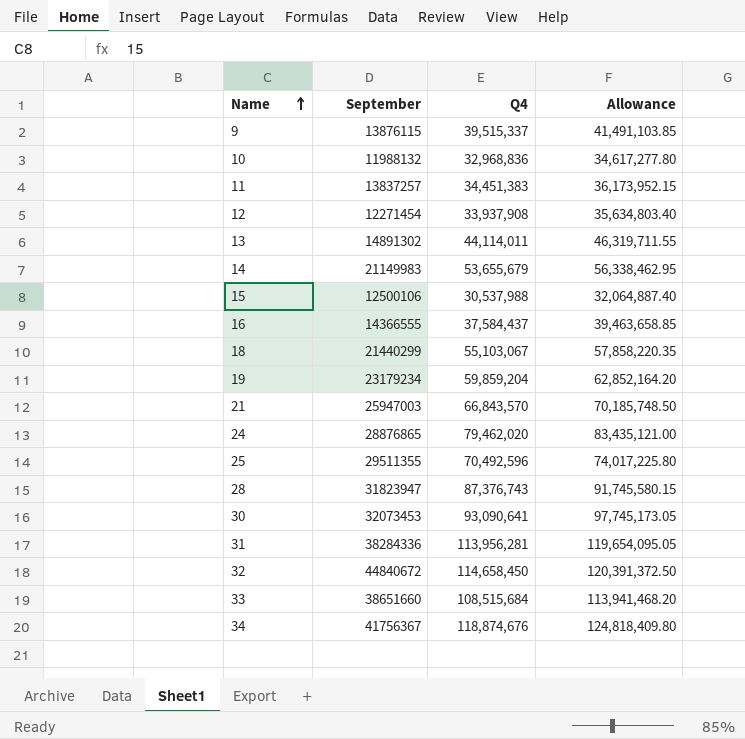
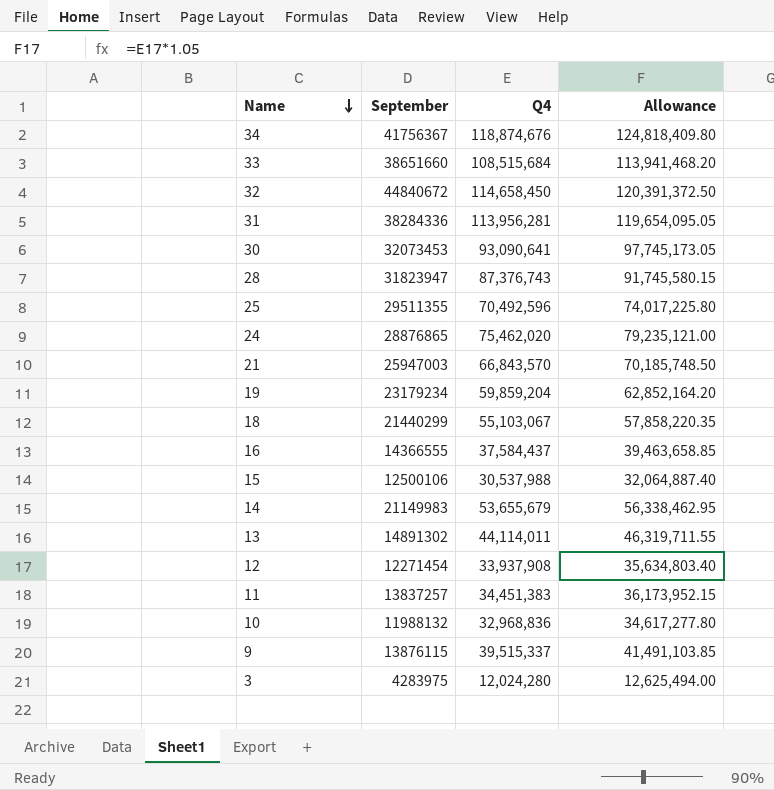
row order: Name ascending -> Name descending
24 | Q4: 79,462,020 -> 75,462,020
24 | Allowance: 83,435,121.00 -> 79,235,121.00
row 3: none -> 4283975 | 12,024,280 | 12,625,494.00

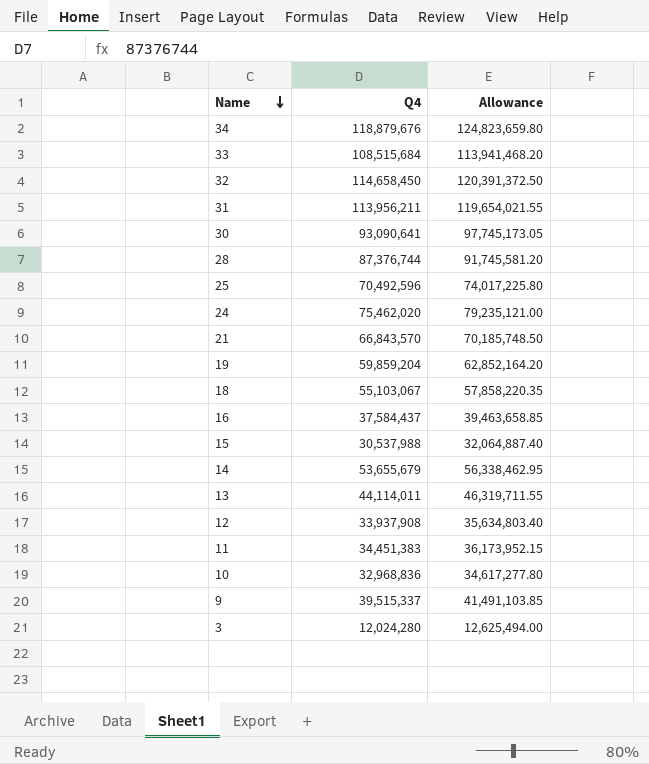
column September | position: 2 -> none
34 | Q4: 118,874,676 -> 118,879,676
34 | Allowance: 124,818,409.80 -> 124,823,659.80
31 | Q4: 113,956,281 -> 113,956,211
31 | Allowance: 119,654,095.05 -> 119,654,021.55
28 | Q4: 87,376,743 -> 87,376,744
28 | Allowance: 91,745,580.15 -> 91,745,581.20

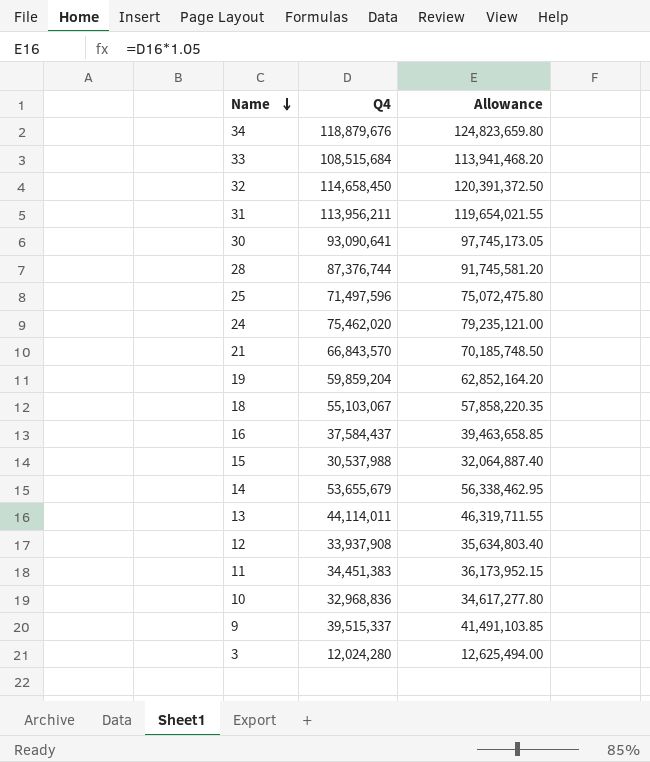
25 | Q4: 70,492,596 -> 71,497,596
25 | Allowance: 74,017,225.80 -> 75,072,475.80

